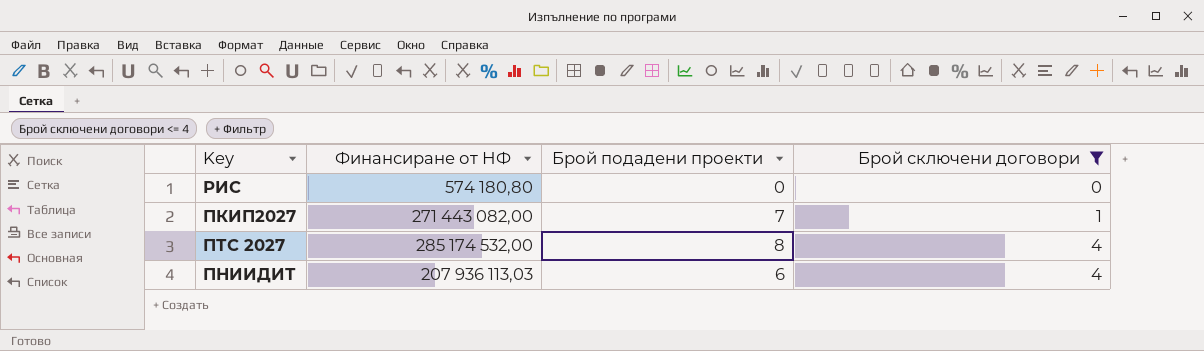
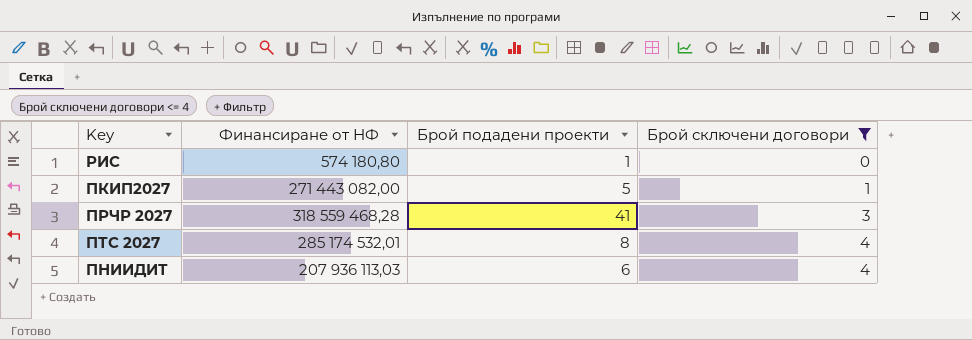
РИС | Брой подадени проекти: 0 -> 1
ПКИП2027 | Брой подадени проекти: 7 -> 5
row ПРЧР 2027: none -> 318 559 468,28 | 41 | 3
ПТС 2027 | Финансиране от НФ: 285 174 532,00 -> 285 174 532,01

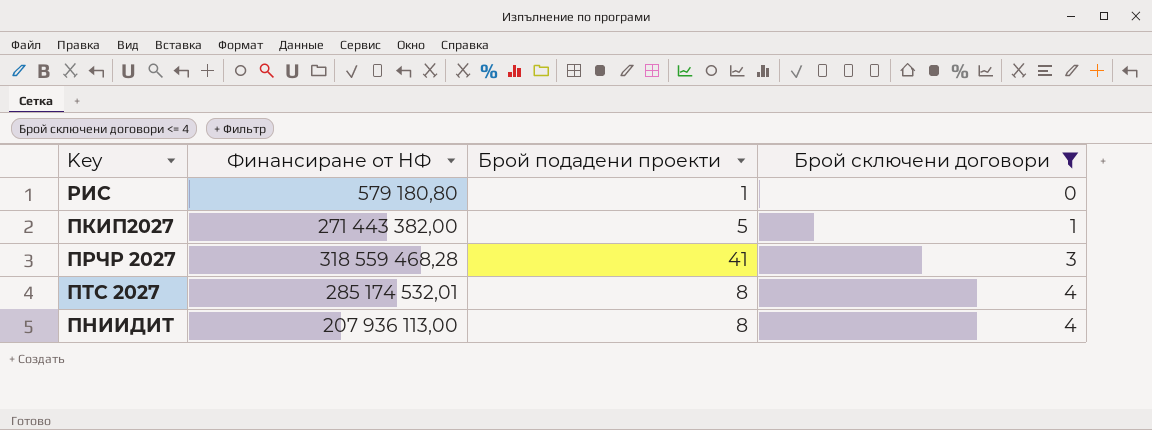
РИС | Финансиране от НФ: 574 180,80 -> 579 180,80
ПКИП2027 | Финансиране от НФ: 271 443 082,00 -> 271 443 382,00
ПНИИДИТ | Финансиране от НФ: 207 936 113,03 -> 207 936 113,00
ПНИИДИТ | Брой подадени проекти: 6 -> 8

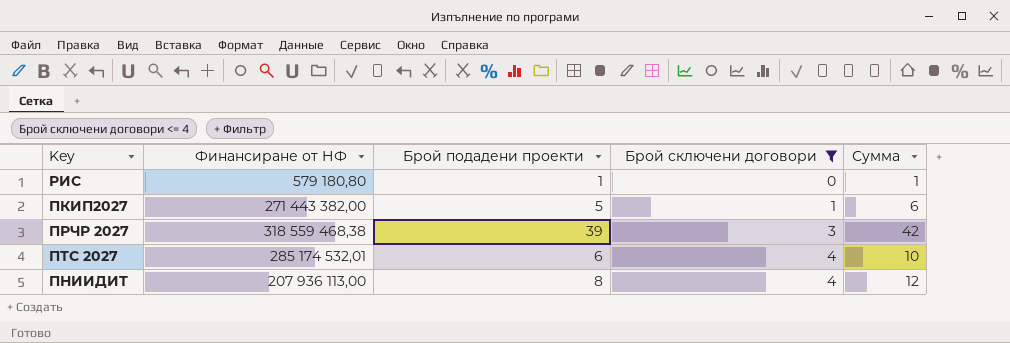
column Сумма | formula: none -> [Брой подадени проекти] + [Брой сключени договори]
ПРЧР 2027 | Финансиране от НФ: 318 559 468,28 -> 318 559 468,38
ПРЧР 2027 | Брой подадени проекти: 41 -> 39
ПТС 2027 | Брой подадени проекти: 8 -> 6

